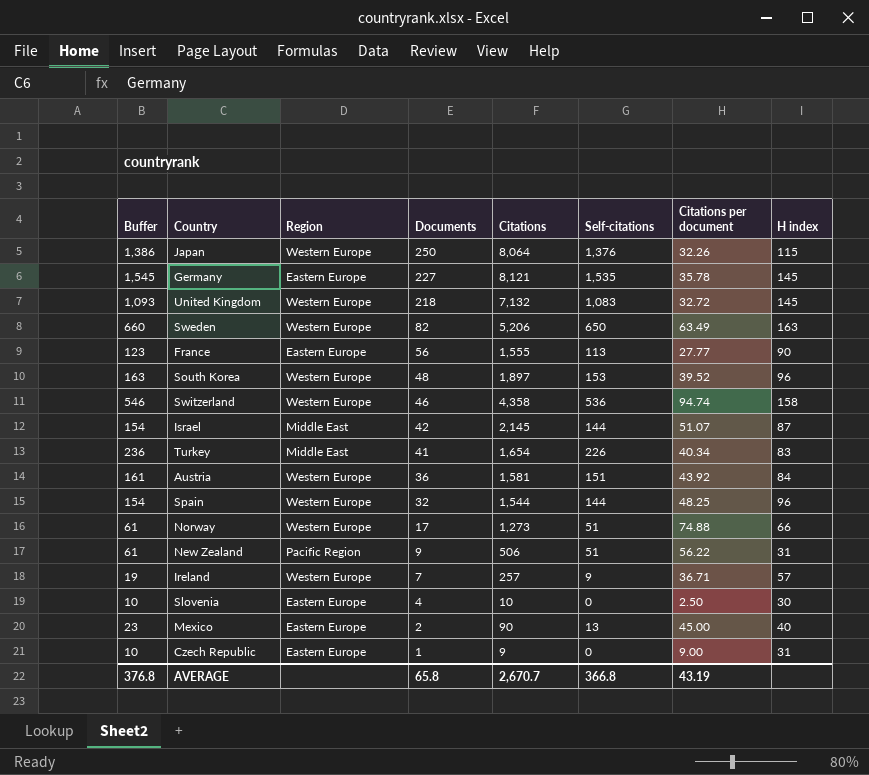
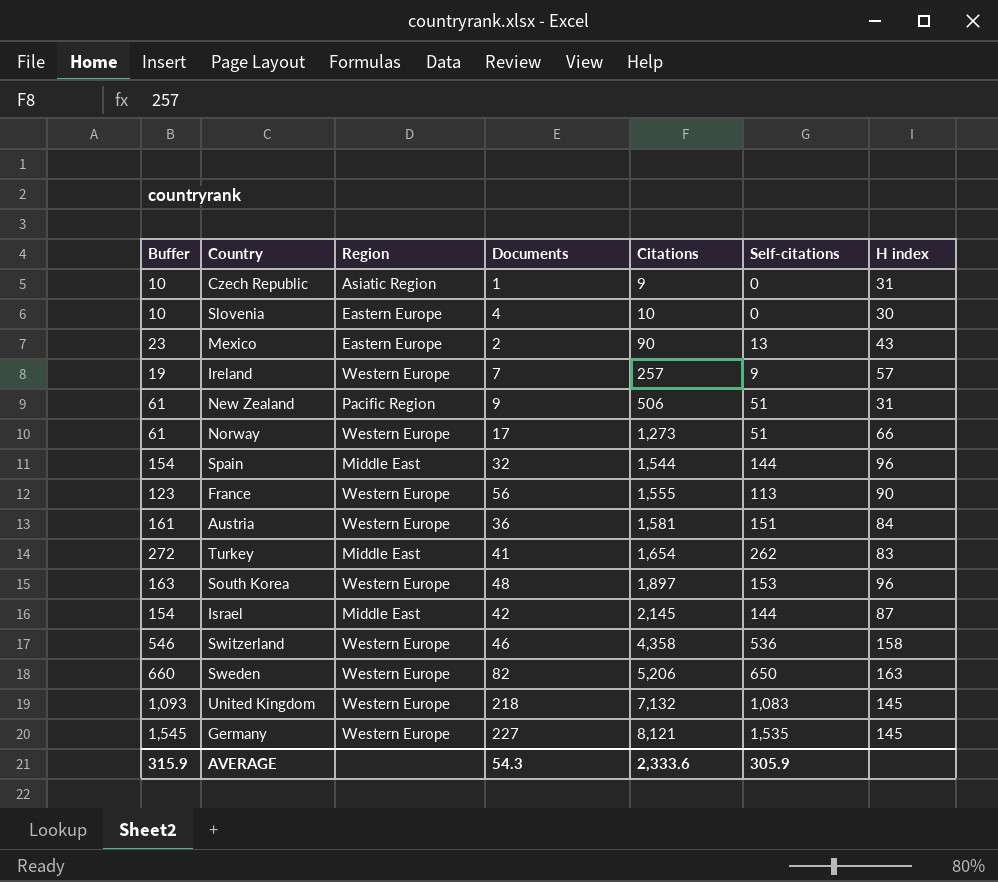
row order: Documents descending -> Citations ascending
column Citations per document | formula: [Citations] / [Documents] -> none
row Japan: 1,386 | Western Europe | 250 | 8,064 | 1,376 | 32.26 | 115 -> none
Czech Republic | Region: Eastern Europe -> Asiatic Region
Mexico | H index: 40 -> 43
Spain | Region: Western Europe -> Middle East
France | Region: Eastern Europe -> Western Europe
Turkey | Buffer: 236 -> 272
Turkey | Self-citations: 226 -> 262
Germany | Region: Eastern Europe -> Western Europe
AVERAGE | Buffer: 376.8 -> 315.9
AVERAGE | Documents: 65.8 -> 54.3
AVERAGE | Citations: 2,670.7 -> 2,333.6
AVERAGE | Self-citations: 366.8 -> 305.9

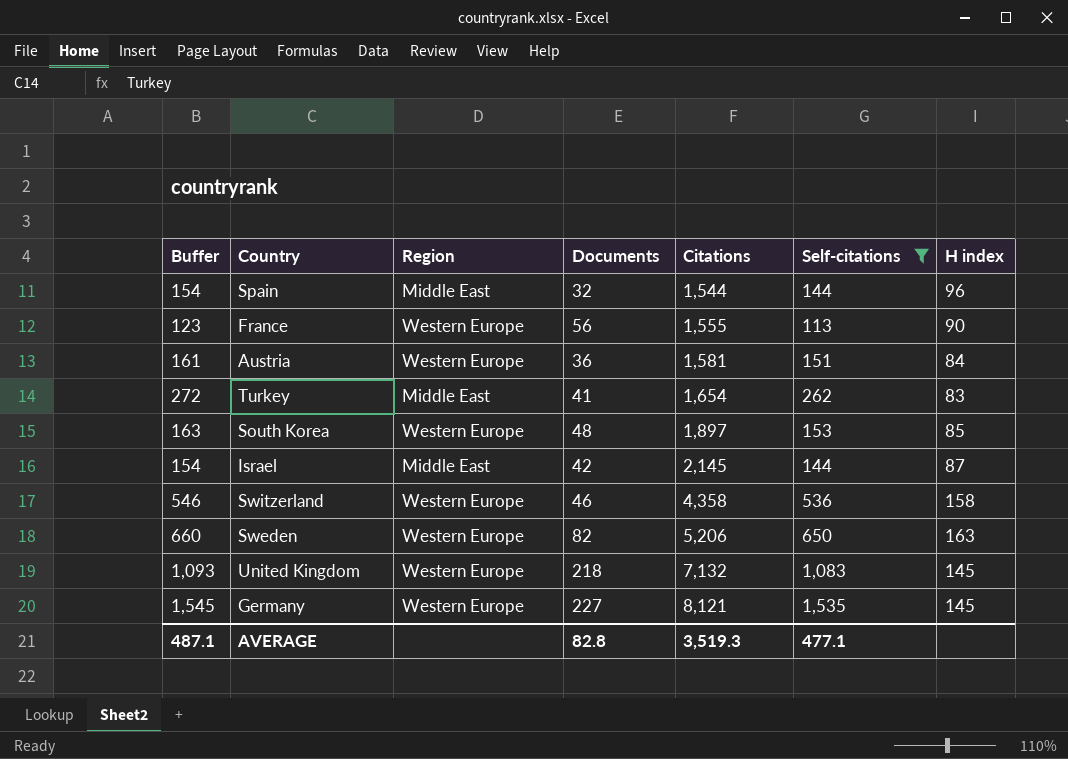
filter: none -> Self-citations >= 113
South Korea | H index: 96 -> 85
AVERAGE | Buffer: 315.9 -> 487.1
AVERAGE | Documents: 54.3 -> 82.8
AVERAGE | Citations: 2,333.6 -> 3,519.3
AVERAGE | Self-citations: 305.9 -> 477.1

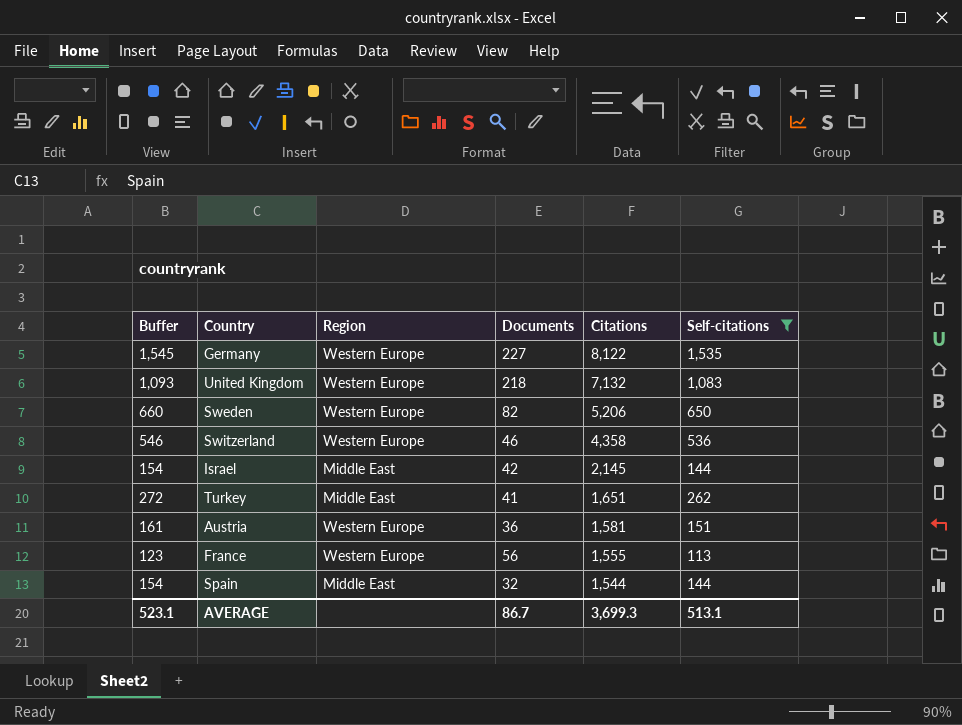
row order: Citations ascending -> Citations descending
column H index | position: 7 -> none
row South Korea: 163 | Western Europe | 48 | 1,897 | 153 | 85 -> none
Germany | Citations: 8,121 -> 8,122
Turkey | Citations: 1,654 -> 1,651
AVERAGE | Buffer: 487.1 -> 523.1
AVERAGE | Documents: 82.8 -> 86.7
AVERAGE | Citations: 3,519.3 -> 3,699.3
AVERAGE | Self-citations: 477.1 -> 513.1

